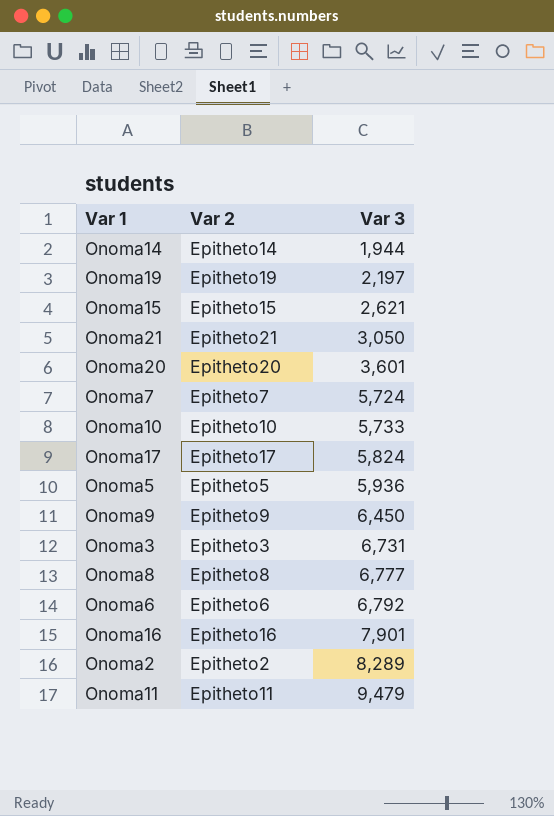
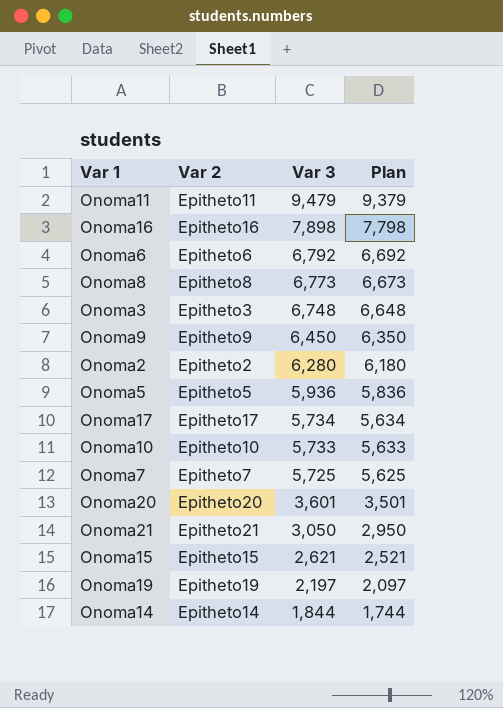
row order: Var 3 ascending -> Var 3 descending
column Plan | formula: none -> [Var 3] - 100
Onoma16 | Var 3: 7,901 -> 7,898
Onoma8 | Var 3: 6,777 -> 6,773
Onoma3 | Var 3: 6,731 -> 6,748
Onoma2 | Var 3: 8,289 -> 6,280
Onoma17 | Var 3: 5,824 -> 5,734
Onoma7 | Var 3: 5,724 -> 5,725
Onoma14 | Var 3: 1,944 -> 1,844

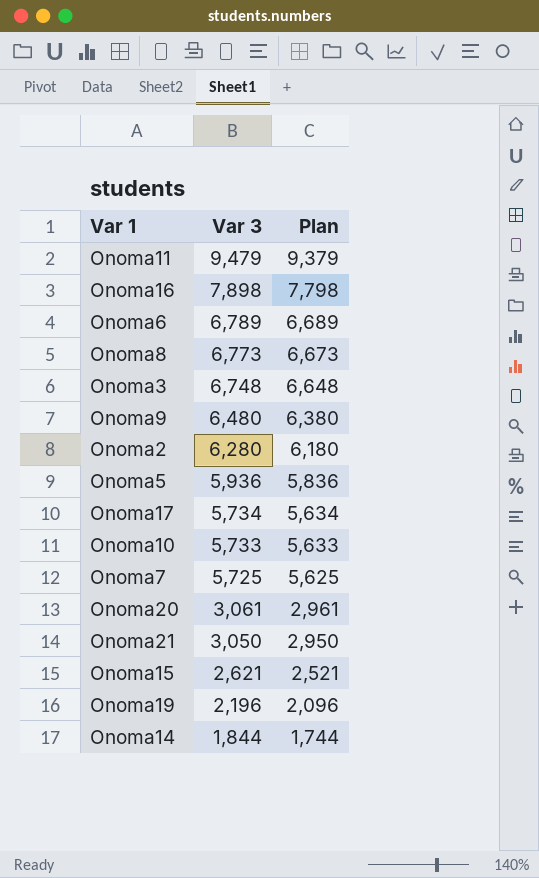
column Var 2 | position: 2 -> none
Onoma6 | Var 3: 6,792 -> 6,789
Onoma6 | Plan: 6,692 -> 6,689
Onoma9 | Var 3: 6,450 -> 6,480
Onoma9 | Plan: 6,350 -> 6,380
Onoma20 | Var 3: 3,601 -> 3,061
Onoma20 | Plan: 3,501 -> 2,961
Onoma19 | Var 3: 2,197 -> 2,196
Onoma19 | Plan: 2,097 -> 2,096

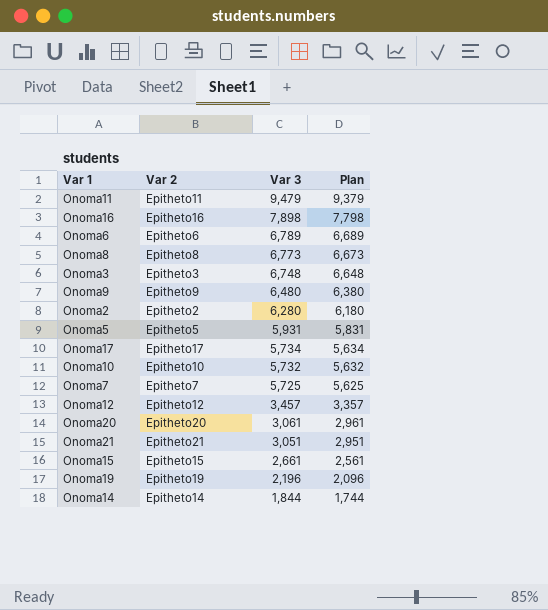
column Var 2 | position: none -> 2
Onoma5 | Var 3: 5,936 -> 5,931
Onoma5 | Plan: 5,836 -> 5,831
Onoma10 | Var 3: 5,733 -> 5,732
Onoma10 | Plan: 5,633 -> 5,632
row Onoma12: none -> Epitheto12 | 3,457 | 3,357
Onoma21 | Var 3: 3,050 -> 3,051
Onoma21 | Plan: 2,950 -> 2,951
Onoma15 | Var 3: 2,621 -> 2,661
Onoma15 | Plan: 2,521 -> 2,561

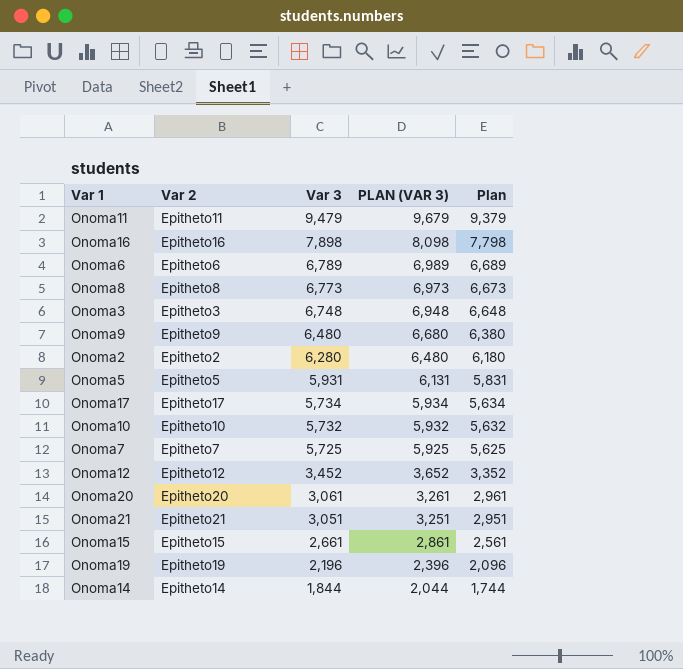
column PLAN (VAR 3) | formula: none -> [Var 3] + 200
Onoma12 | Var 3: 3,457 -> 3,452
Onoma12 | Plan: 3,357 -> 3,352

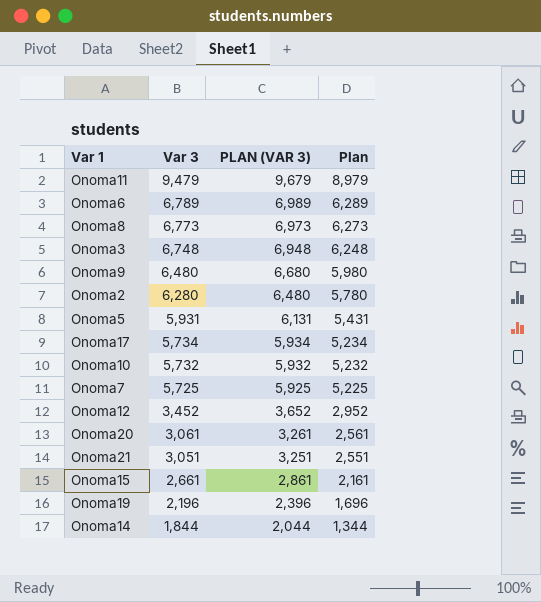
column Var 2 | position: 2 -> none
column Plan | formula: [Var 3] - 100 -> [Var 3] - 500
row Onoma16: Epitheto16 | 7,898 | 8,098 | 7,798 -> none

